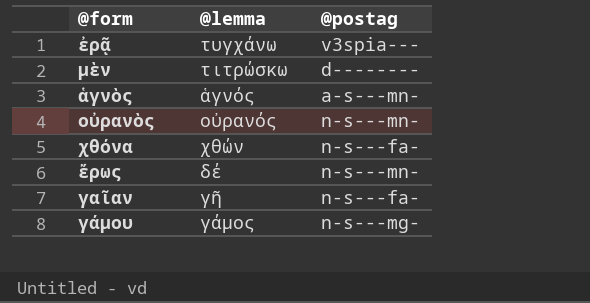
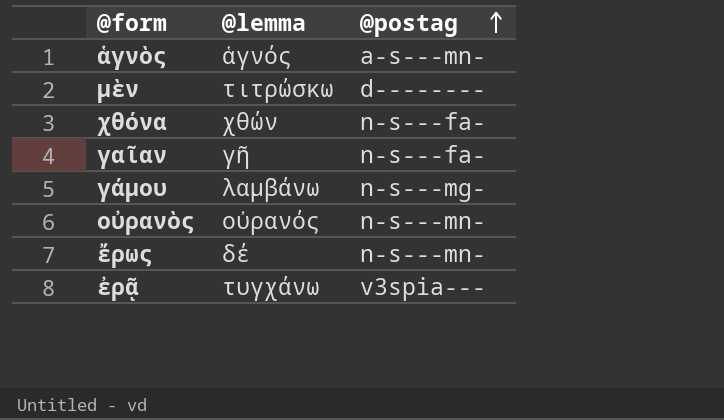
row order: none -> @postag ascending
γάμου | @lemma: γάμος -> λαμβάνω

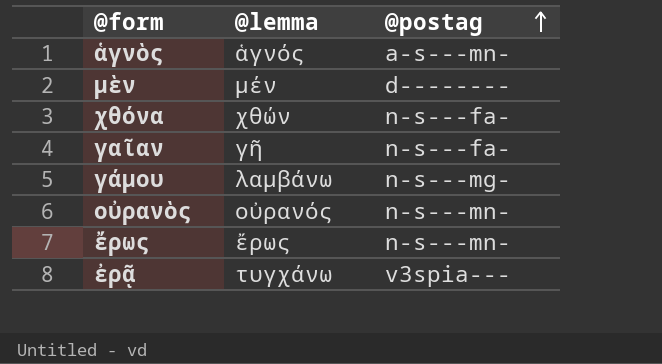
μὲν | @lemma: τιτρώσκω -> μέν
ἔρως | @lemma: δέ -> ἔρως

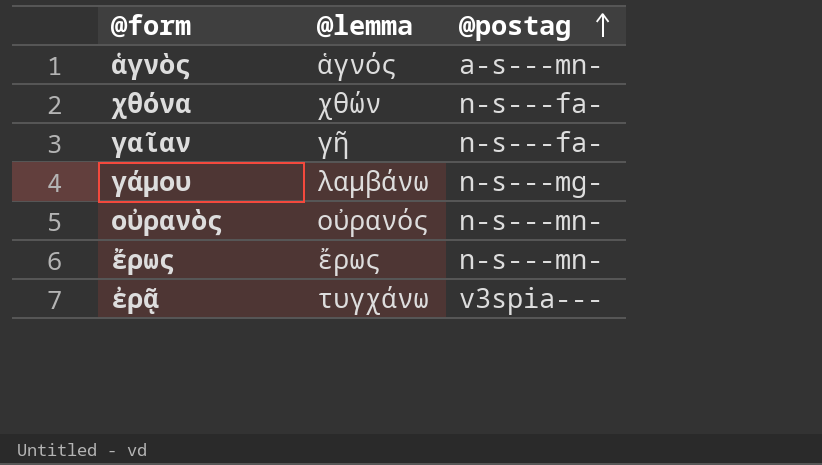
row μὲν: μέν | d-------- -> none

